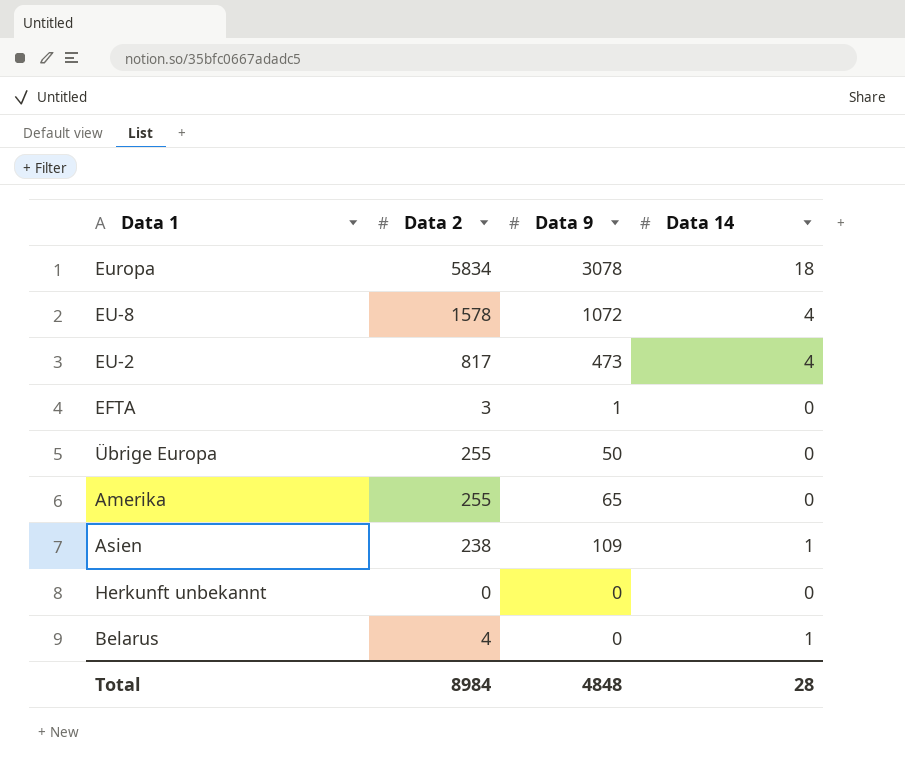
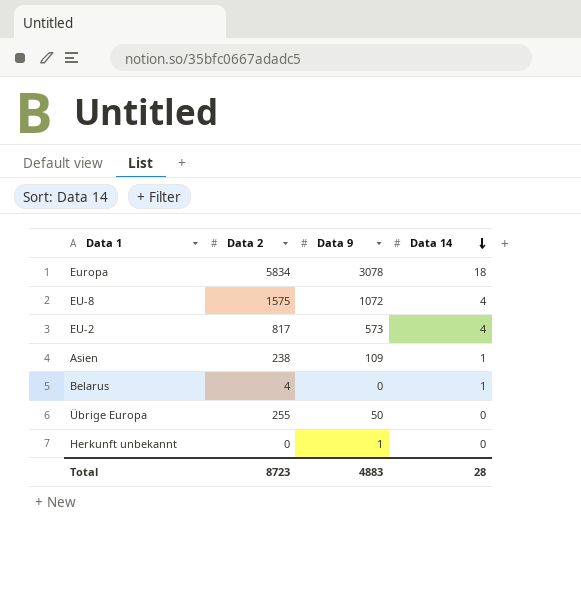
row order: none -> Data 14 descending
row EFTA: 3 | 1 | 0 -> none
row Amerika: 255 | 65 | 0 -> none
EU-8 | Data 2: 1578 -> 1575
EU-2 | Data 9: 473 -> 573
Herkunft unbekannt | Data 9: 0 -> 1
Total | Data 2: 8984 -> 8723
Total | Data 9: 4848 -> 4883

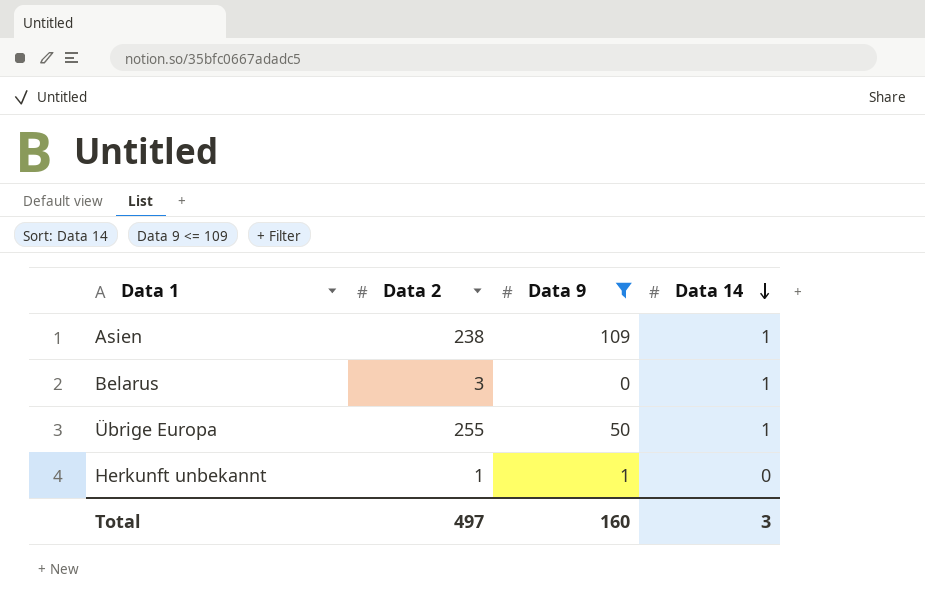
filter: none -> Data 9 <= 109
Belarus | Data 2: 4 -> 3
Übrige Europa | Data 14: 0 -> 1
Herkunft unbekannt | Data 2: 0 -> 1
Total | Data 2: 8723 -> 497
Total | Data 9: 4883 -> 160
Total | Data 14: 28 -> 3

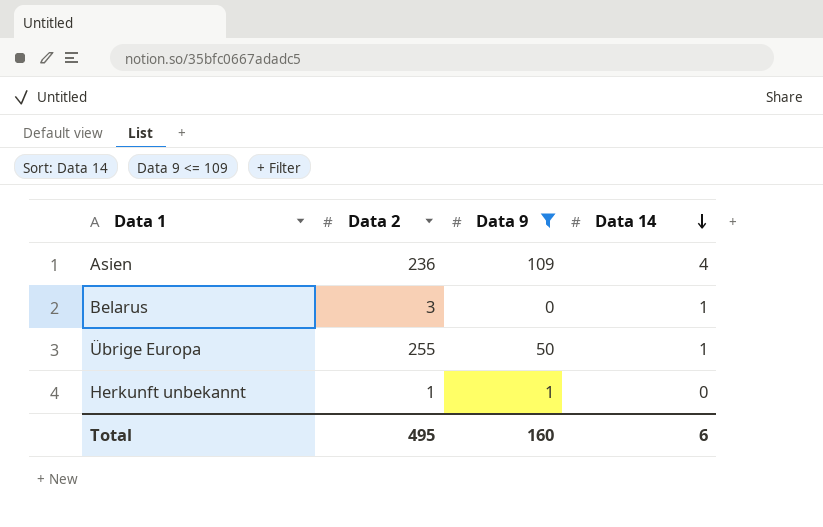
Asien | Data 2: 238 -> 236
Asien | Data 14: 1 -> 4
Total | Data 2: 497 -> 495
Total | Data 14: 3 -> 6

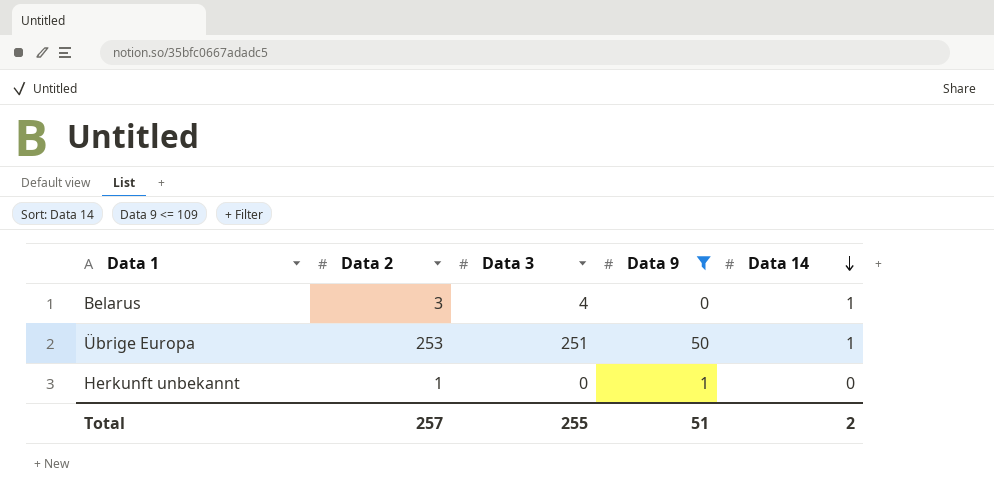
column Data 3 | position: none -> 3
row Asien: 236 | 109 | 4 -> none
Übrige Europa | Data 2: 255 -> 253
Total | Data 2: 495 -> 257
Total | Data 9: 160 -> 51
Total | Data 14: 6 -> 2

